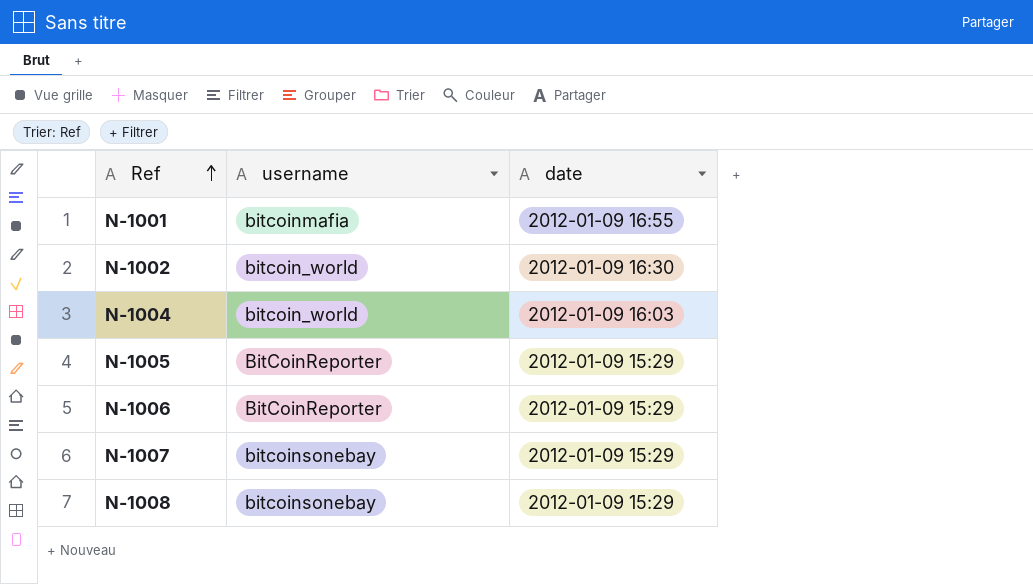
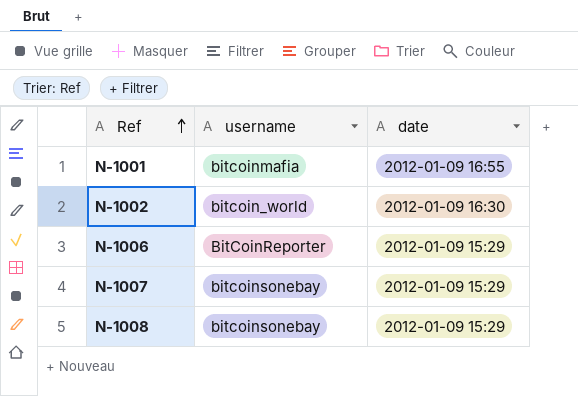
row N-1004: bitcoin_world | 2012-01-09 16:03 -> none
row N-1005: BitCoinReporter | 2012-01-09 15:29 -> none

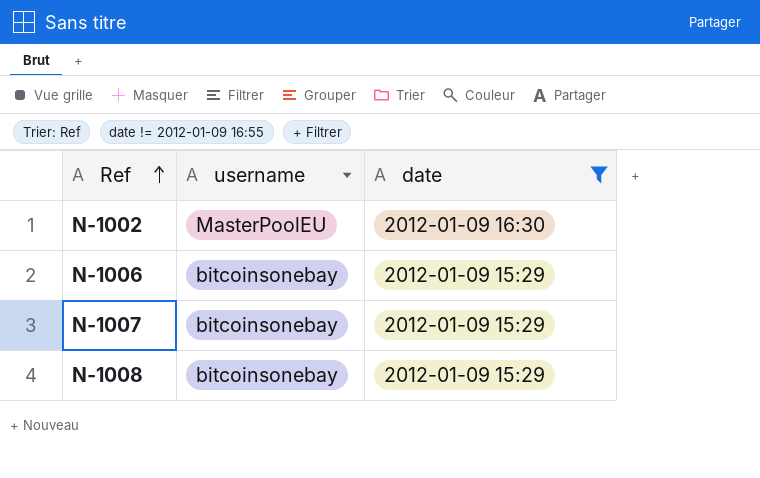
filter: none -> date != 2012-01-09 16:55
N-1002 | username: bitcoin_world -> MasterPoolEU
N-1006 | username: BitCoinReporter -> bitcoinsonebay

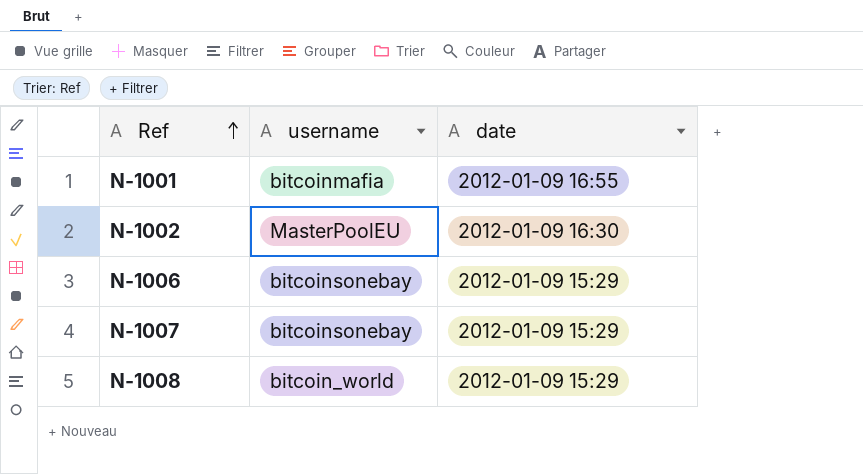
filter: date != 2012-01-09 16:55 -> none
N-1008 | username: bitcoinsonebay -> bitcoin_world

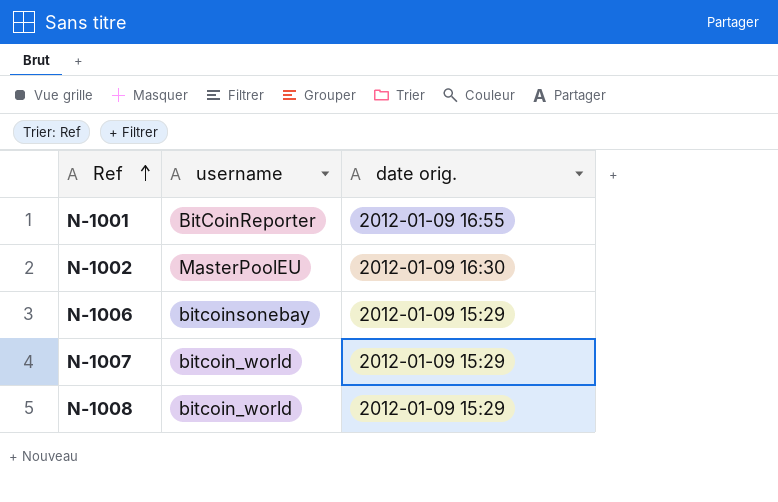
column name: date -> date orig.
N-1001 | username: bitcoinmafia -> BitCoinReporter
N-1007 | username: bitcoinsonebay -> bitcoin_world

